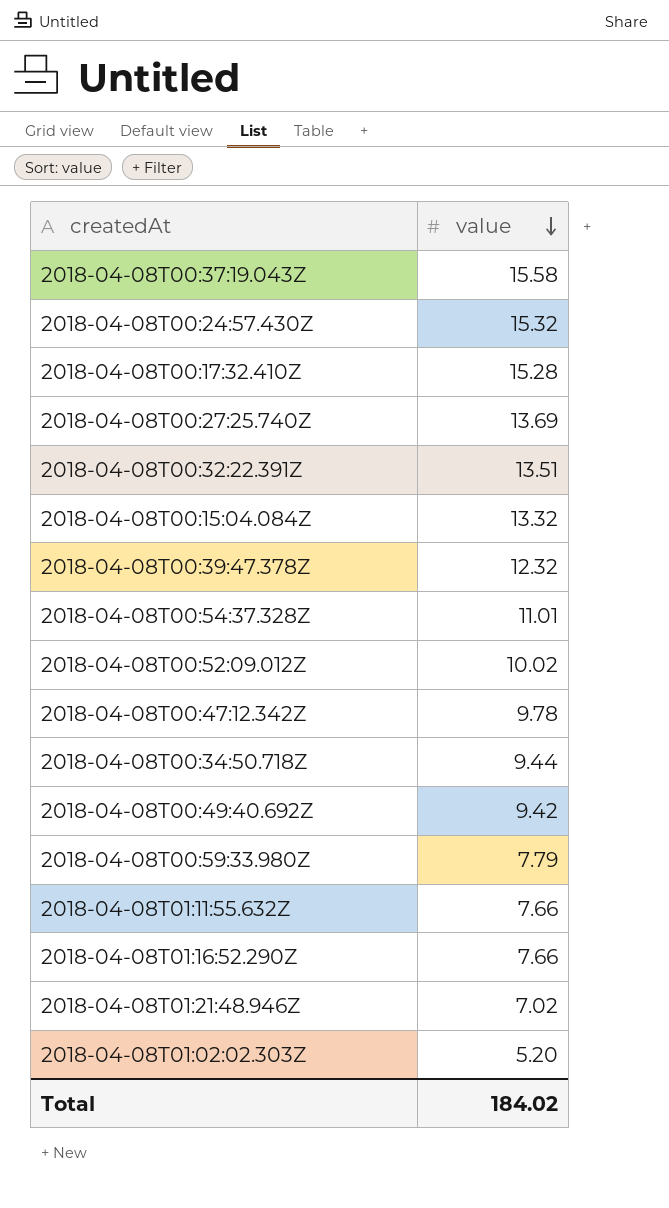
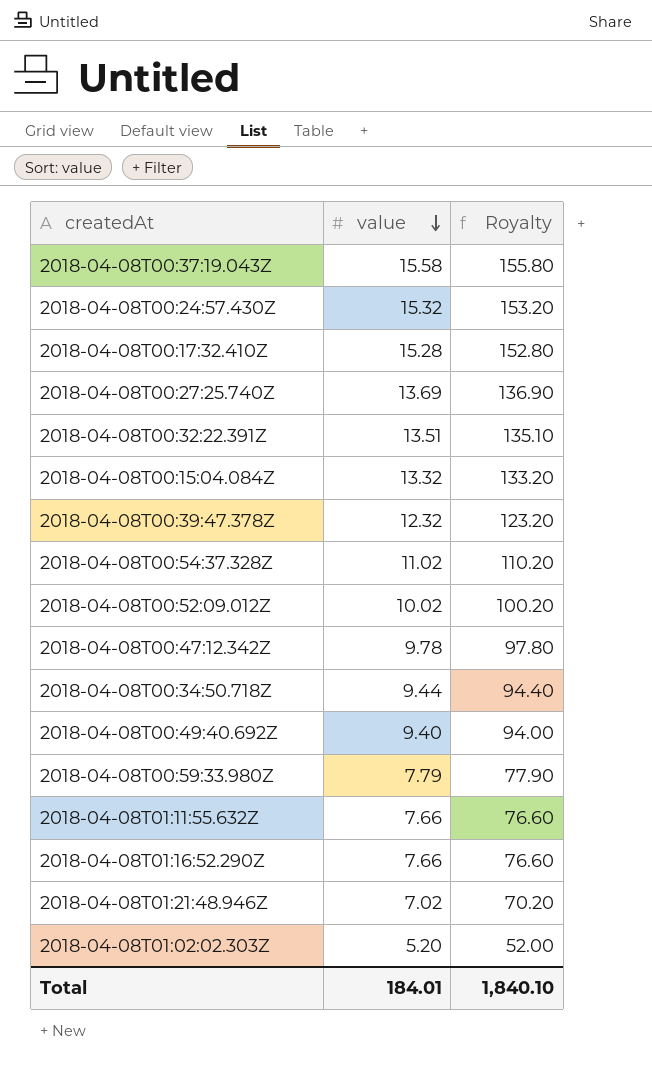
column Royalty | formula: none -> [value] * 10
2018-04-08T00:54:37.328Z | value: 11.01 -> 11.02
2018-04-08T00:49:40.692Z | value: 9.42 -> 9.40
Total | value: 184.02 -> 184.01

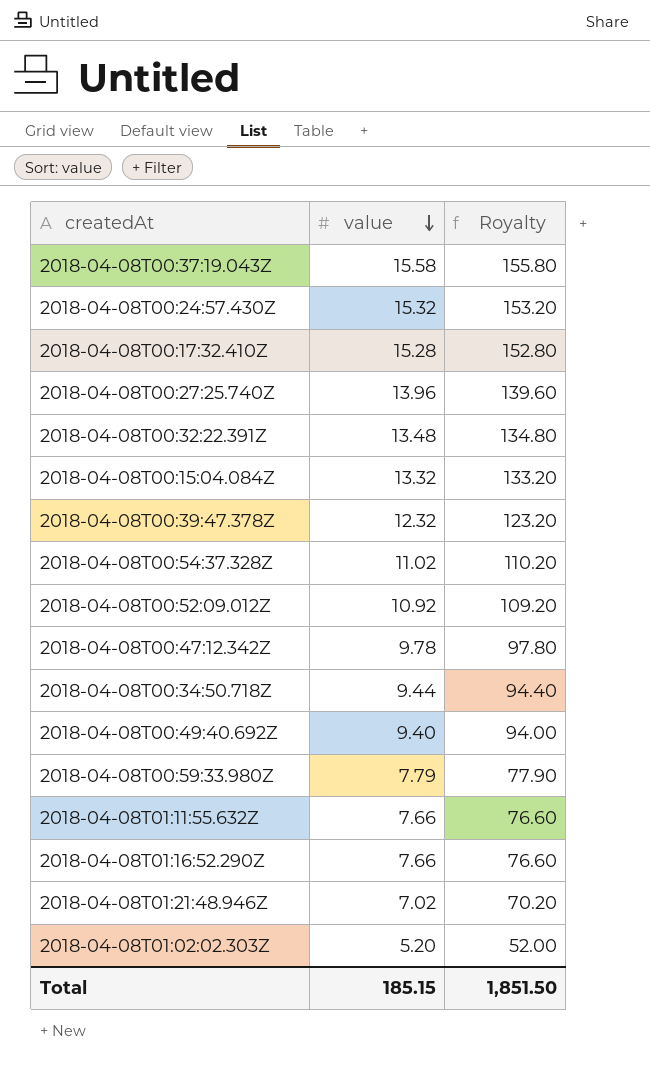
2018-04-08T00:27:25.740Z | value: 13.69 -> 13.96
2018-04-08T00:27:25.740Z | Royalty: 136.90 -> 139.60
2018-04-08T00:32:22.391Z | value: 13.51 -> 13.48
2018-04-08T00:32:22.391Z | Royalty: 135.10 -> 134.80
2018-04-08T00:52:09.012Z | value: 10.02 -> 10.92
2018-04-08T00:52:09.012Z | Royalty: 100.20 -> 109.20
Total | value: 184.01 -> 185.15
Total | Royalty: 1,840.10 -> 1,851.50

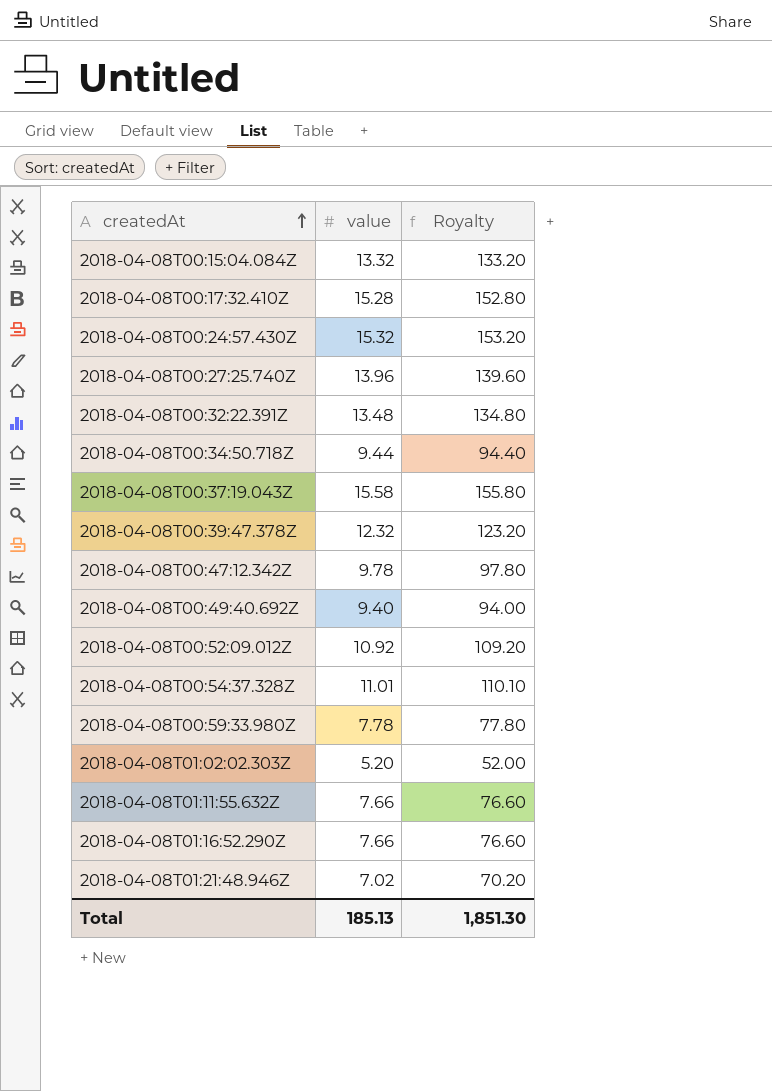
row order: value descending -> createdAt ascending
2018-04-08T00:54:37.328Z | value: 11.02 -> 11.01
2018-04-08T00:54:37.328Z | Royalty: 110.20 -> 110.10
2018-04-08T00:59:33.980Z | value: 7.79 -> 7.78
2018-04-08T00:59:33.980Z | Royalty: 77.90 -> 77.80
Total | value: 185.15 -> 185.13
Total | Royalty: 1,851.50 -> 1,851.30

